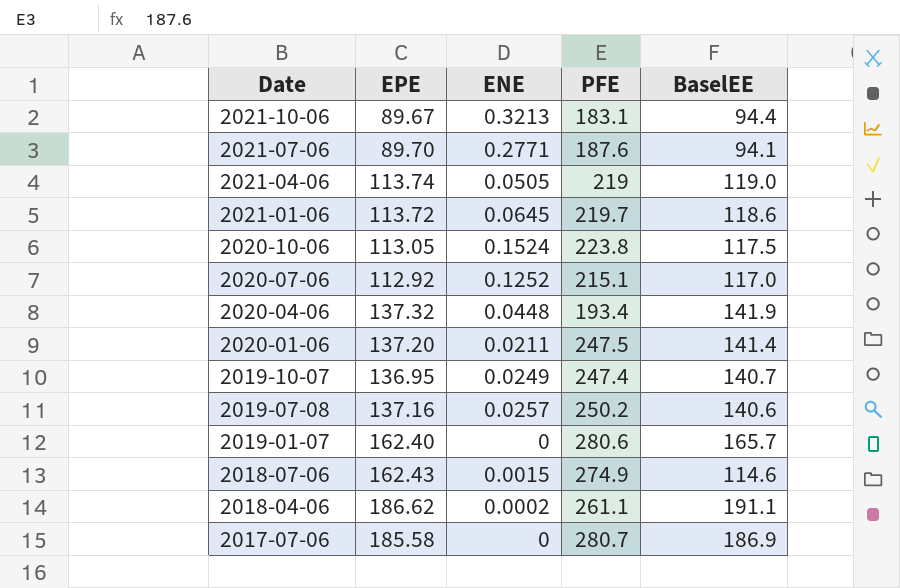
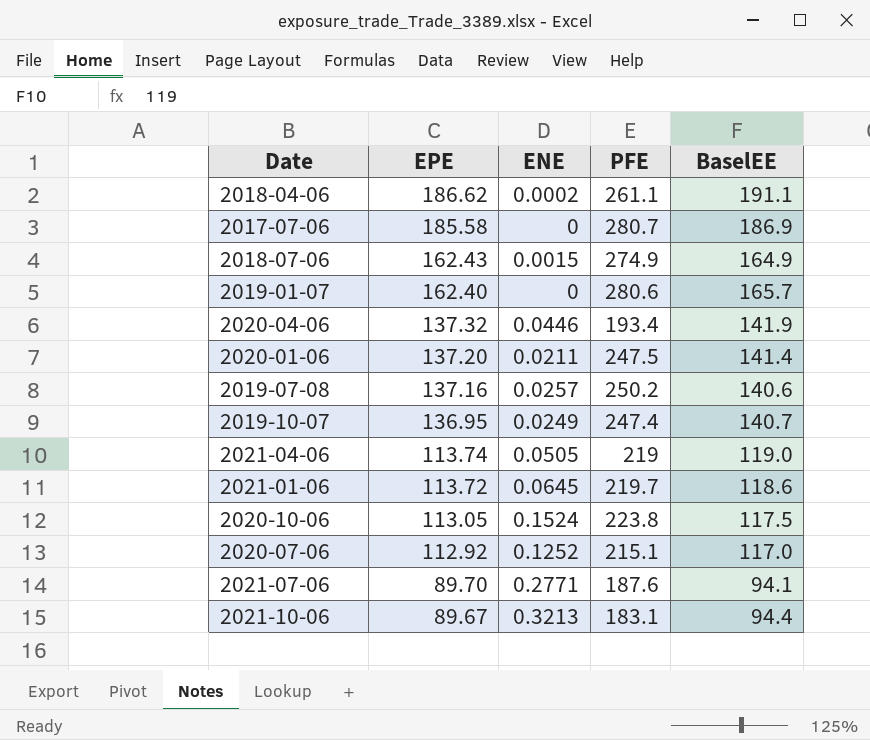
row order: Date descending -> EPE descending
2018-07-06 | BaselEE: 114.6 -> 164.9
2020-04-06 | ENE: 0.0448 -> 0.0446

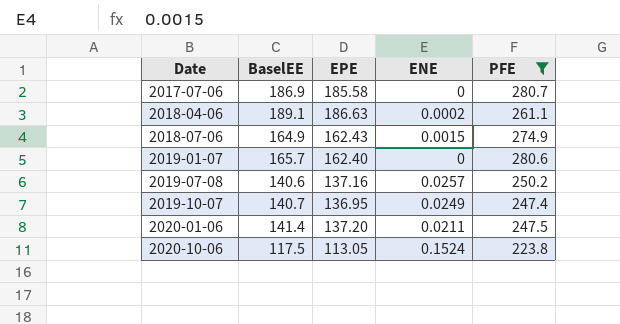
filter: none -> PFE >= 223.8
row order: EPE descending -> Date ascending
column BaselEE | position: 5 -> 2
2018-04-06 | BaselEE: 191.1 -> 189.1
2018-04-06 | EPE: 186.62 -> 186.63

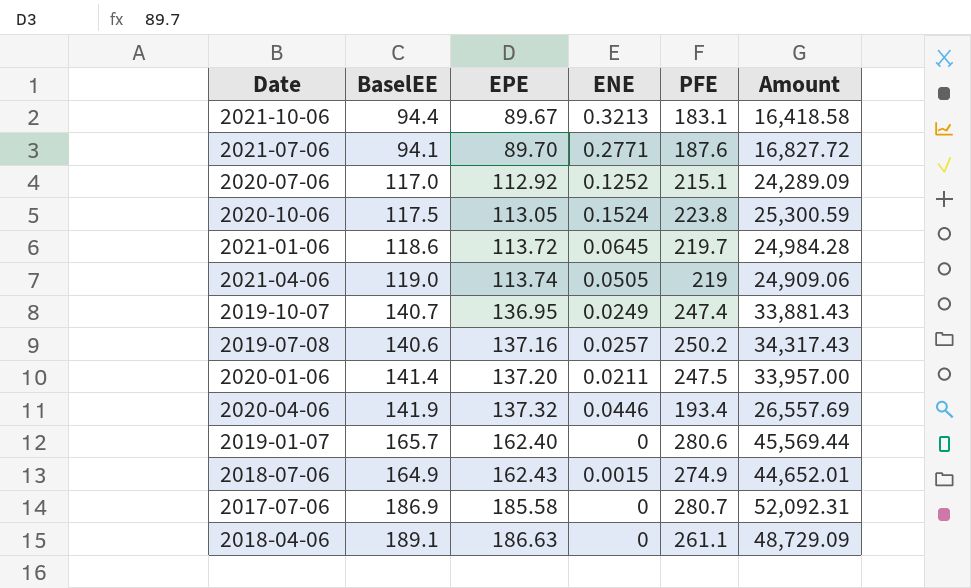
filter: PFE >= 223.8 -> none
row order: Date ascending -> EPE ascending
column Amount | formula: none -> [EPE] * [PFE]
2018-04-06 | ENE: 0.0002 -> 0

